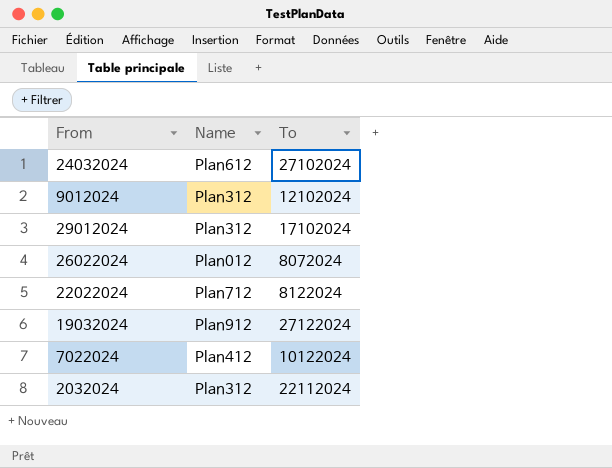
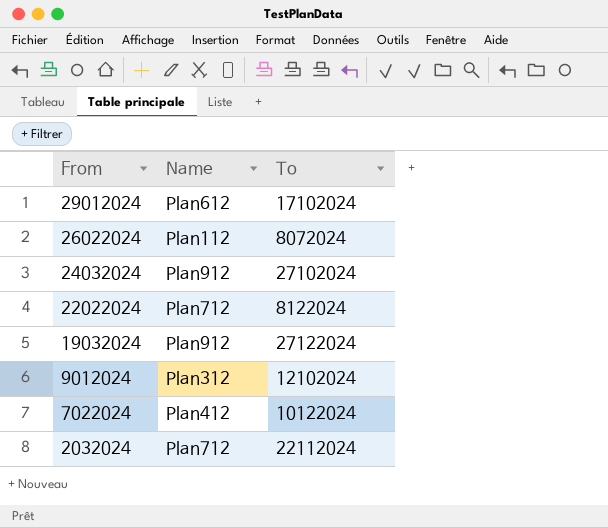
row order: none -> From descending
29012024 | Name: Plan312 -> Plan612
26022024 | Name: Plan012 -> Plan112
24032024 | Name: Plan612 -> Plan912
2032024 | Name: Plan312 -> Plan712

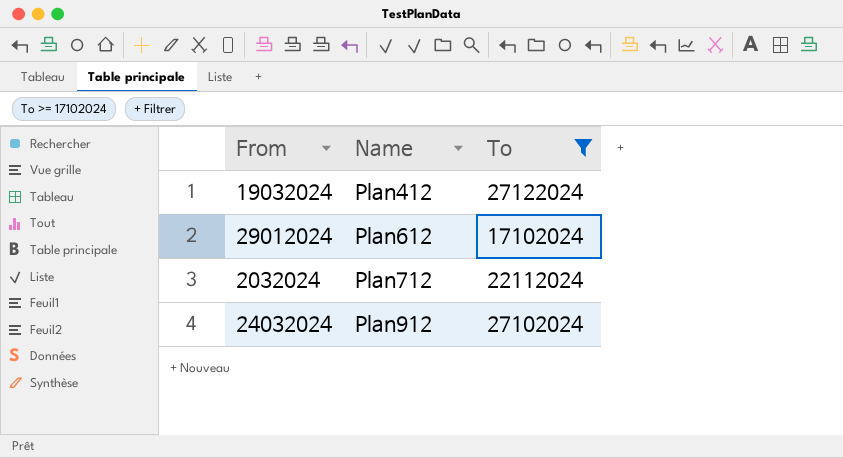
filter: none -> To >= 17102024
row order: From descending -> Name ascending
19032024 | Name: Plan912 -> Plan412

